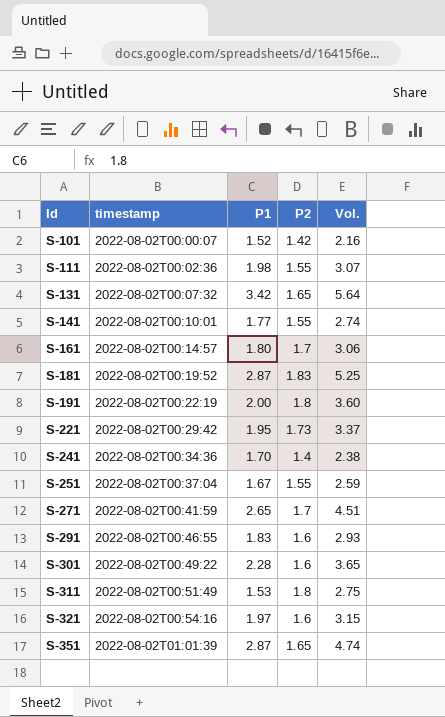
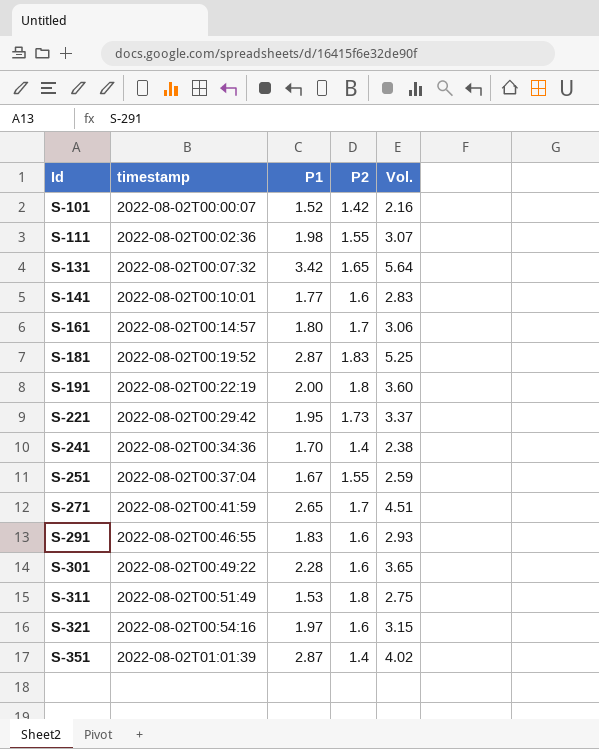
S-141 | P2: 1.55 -> 1.6
S-141 | Vol.: 2.74 -> 2.83
S-351 | P2: 1.65 -> 1.4
S-351 | Vol.: 4.74 -> 4.02

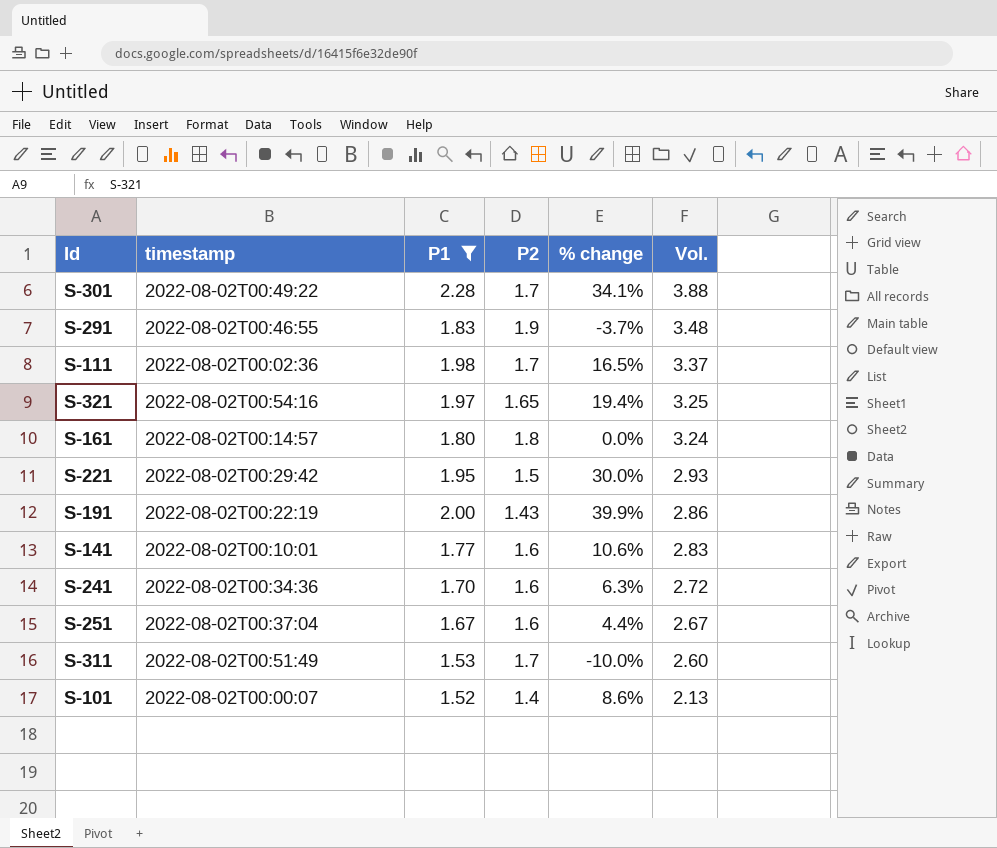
filter: none -> P1 <= 2.28
row order: Id ascending -> Vol. descending
column % change | formula: none -> ([P1] - [P2]) / [P2]
S-301 | P2: 1.6 -> 1.7
S-301 | Vol.: 3.65 -> 3.88
S-291 | P2: 1.6 -> 1.9
S-291 | Vol.: 2.93 -> 3.48
S-111 | P2: 1.55 -> 1.7
S-111 | Vol.: 3.07 -> 3.37
S-321 | P2: 1.6 -> 1.65
S-321 | Vol.: 3.15 -> 3.25
S-161 | P2: 1.7 -> 1.8
S-161 | Vol.: 3.06 -> 3.24
S-221 | P2: 1.73 -> 1.5
S-221 | Vol.: 3.37 -> 2.93
S-191 | P2: 1.8 -> 1.43
S-191 | Vol.: 3.60 -> 2.86
S-241 | P2: 1.4 -> 1.6
S-241 | Vol.: 2.38 -> 2.72
S-251 | P2: 1.55 -> 1.6
S-251 | Vol.: 2.59 -> 2.67
S-311 | P2: 1.8 -> 1.7
S-311 | Vol.: 2.75 -> 2.60
S-101 | P2: 1.42 -> 1.4
S-101 | Vol.: 2.16 -> 2.13

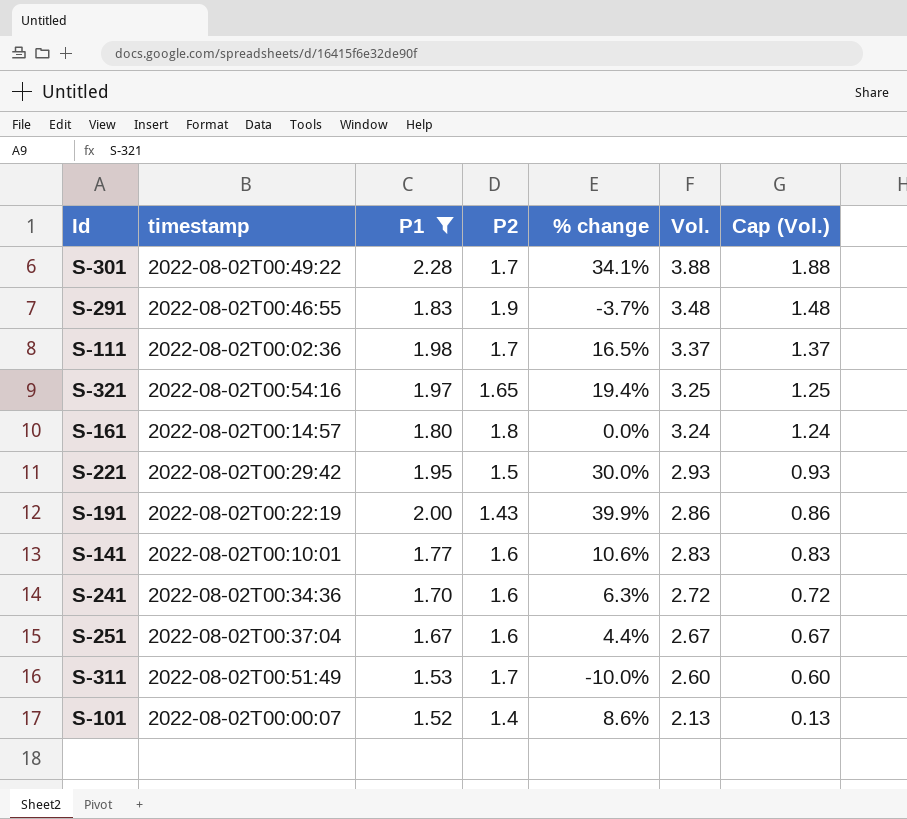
column Cap (Vol.) | formula: none -> [Vol.] - 2

